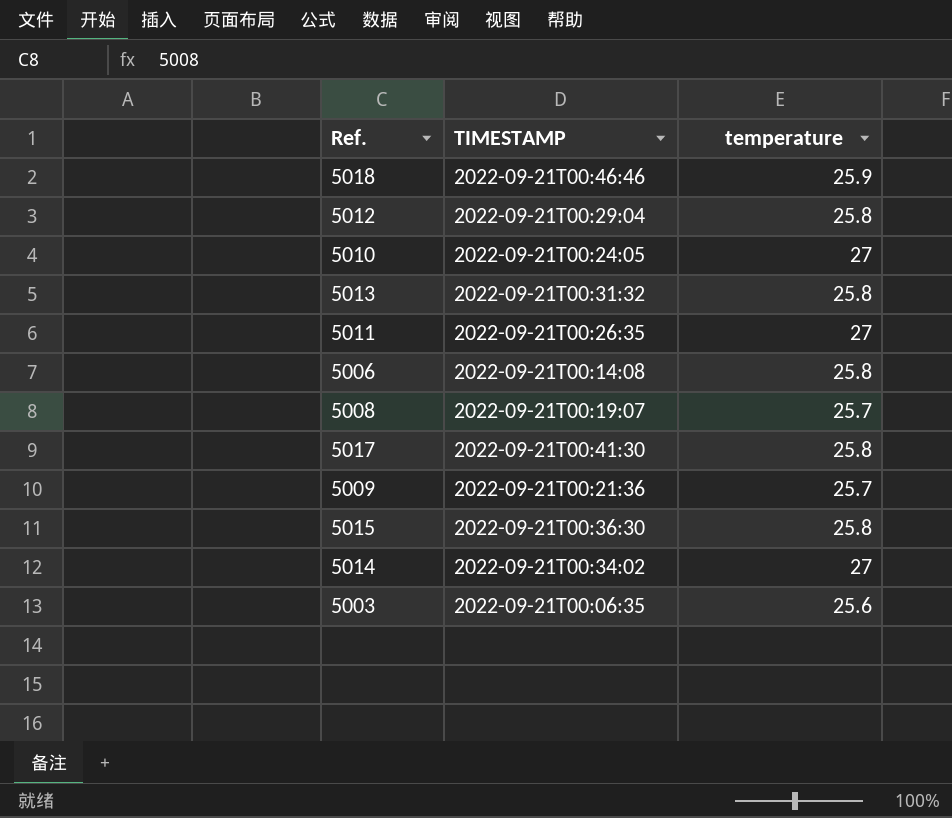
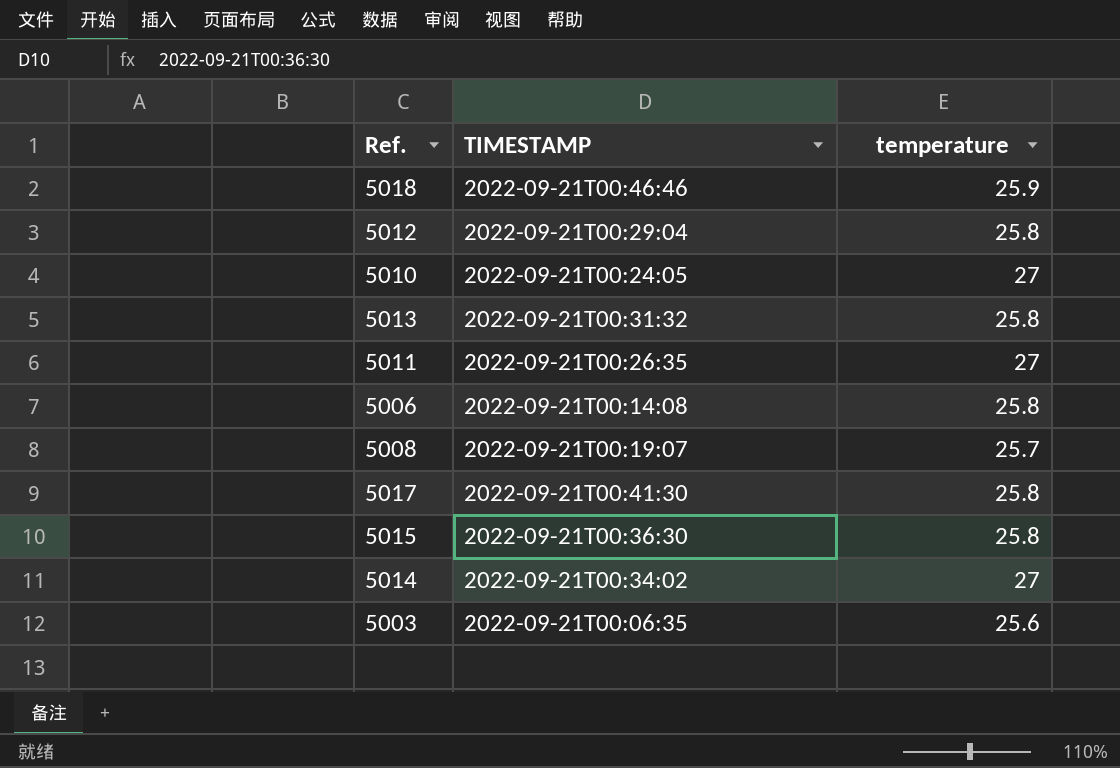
row 5009: 2022-09-21T00:21:36 | 25.7 -> none

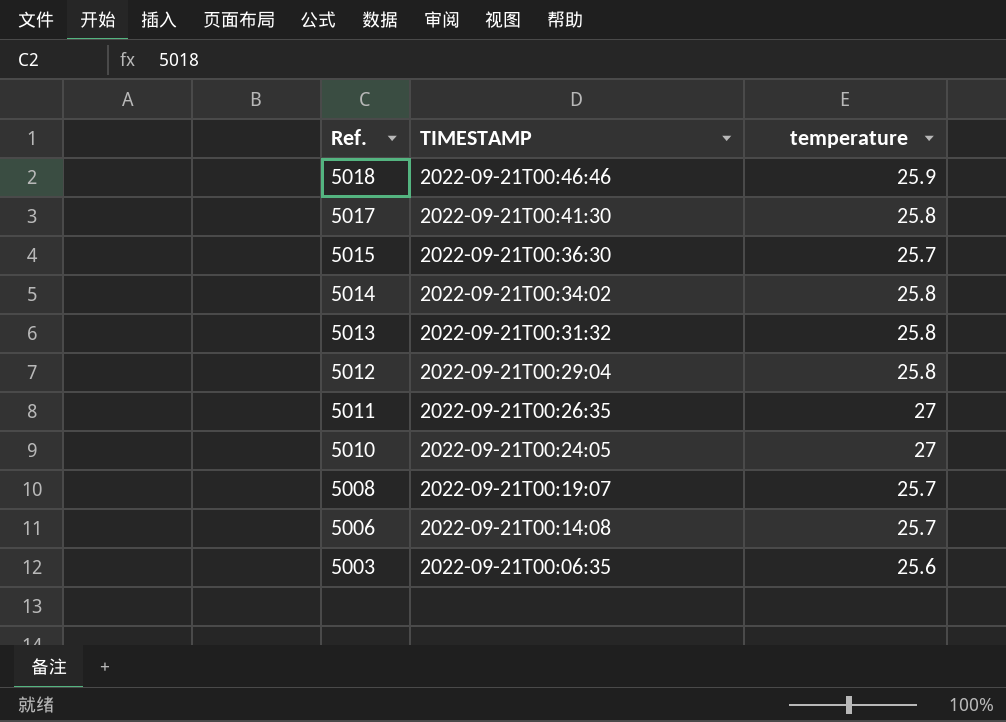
row order: none -> Ref. descending
5015 | temperature: 25.8 -> 25.7
5014 | temperature: 27 -> 25.8
5006 | temperature: 25.8 -> 25.7

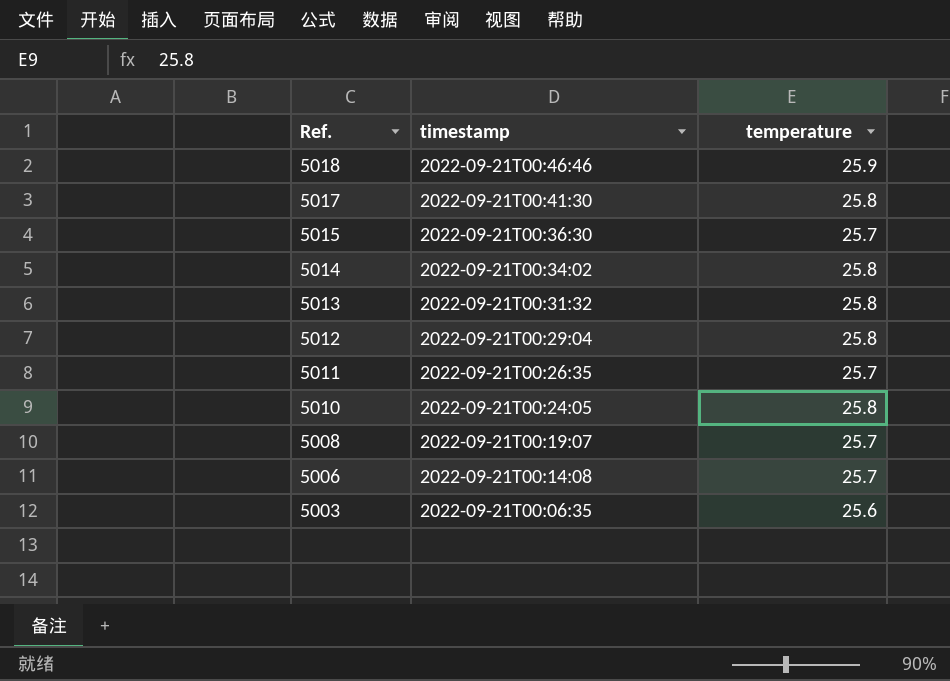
column name: TIMESTAMP -> timestamp
5011 | temperature: 27 -> 25.7
5010 | temperature: 27 -> 25.8

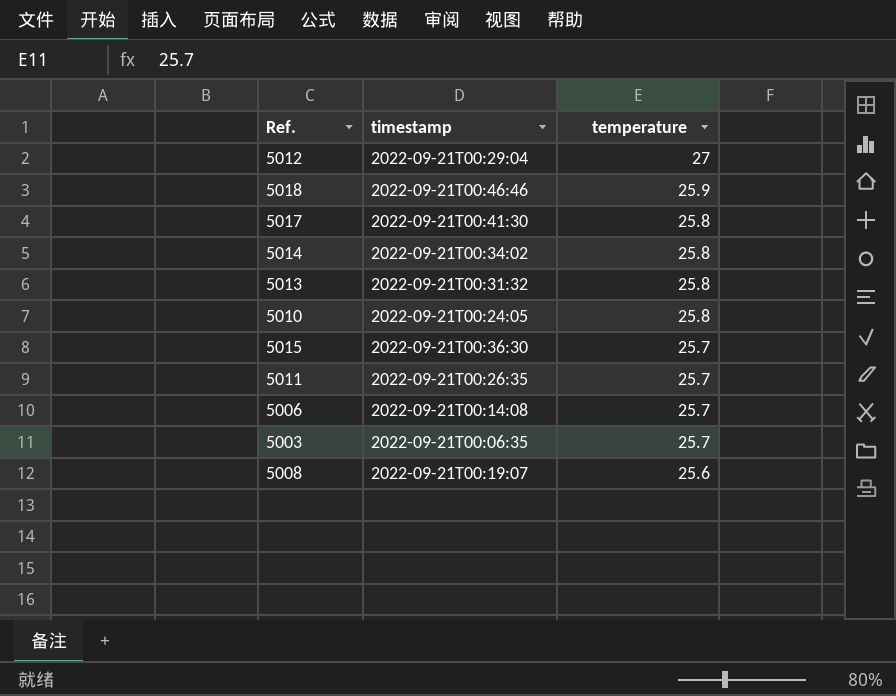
row order: Ref. descending -> temperature descending
5012 | temperature: 25.8 -> 27
5003 | temperature: 25.6 -> 25.7
5008 | temperature: 25.7 -> 25.6

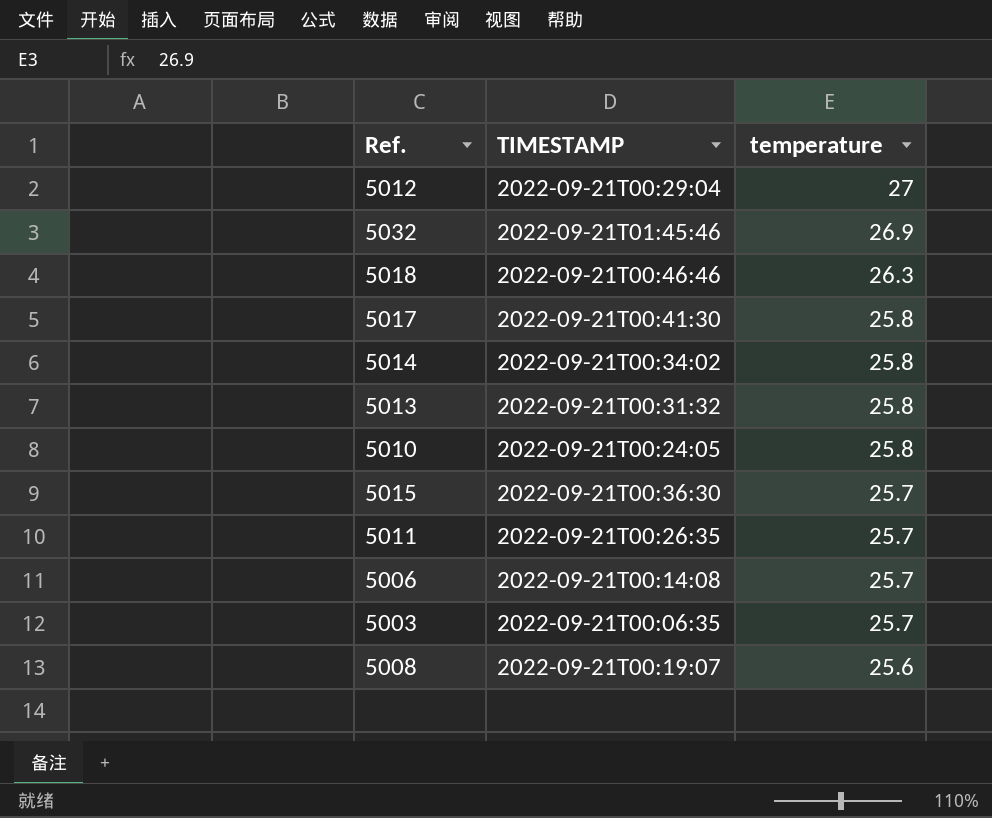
column name: timestamp -> TIMESTAMP
row 5032: none -> 2022-09-21T01:45:46 | 26.9
5018 | temperature: 25.9 -> 26.3

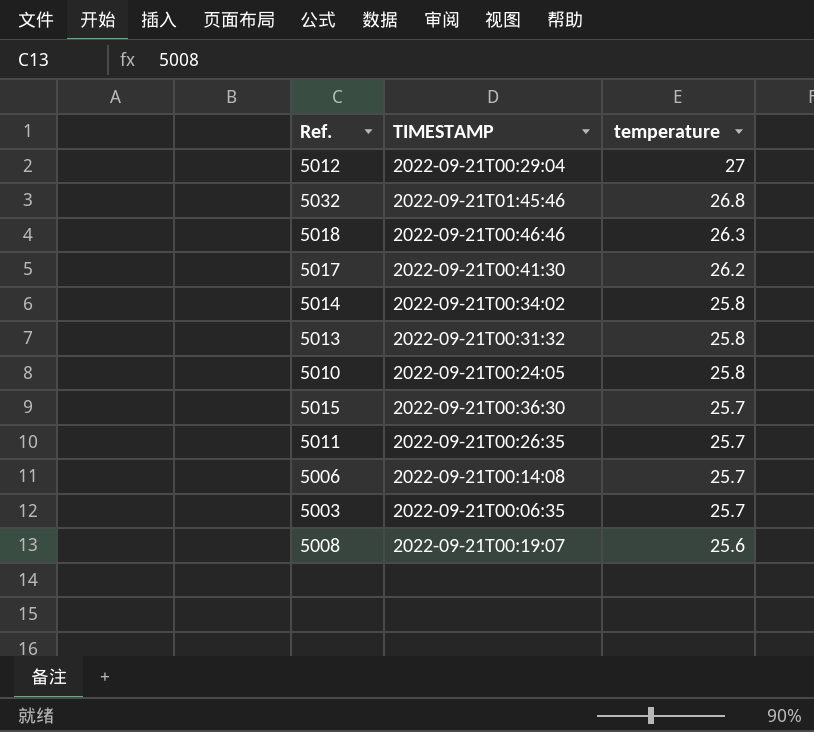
5032 | temperature: 26.9 -> 26.8
5017 | temperature: 25.8 -> 26.2

